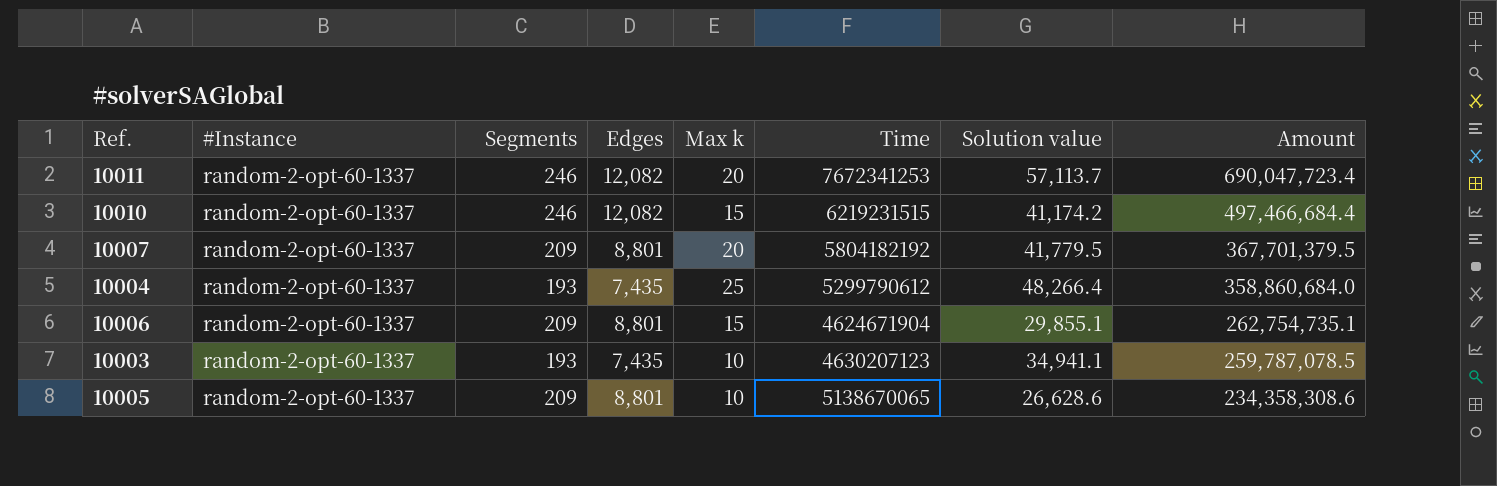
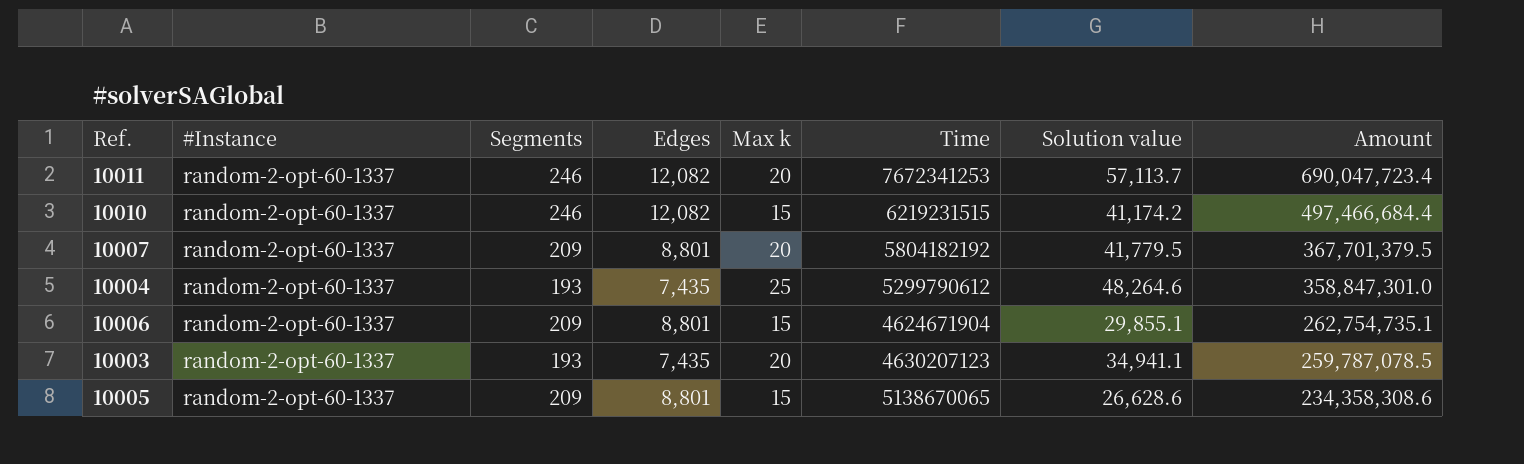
10004 | Solution value: 48,266.4 -> 48,264.6
10004 | Amount: 358,860,684.0 -> 358,847,301.0
10003 | Max k: 10 -> 20
10005 | Max k: 10 -> 15

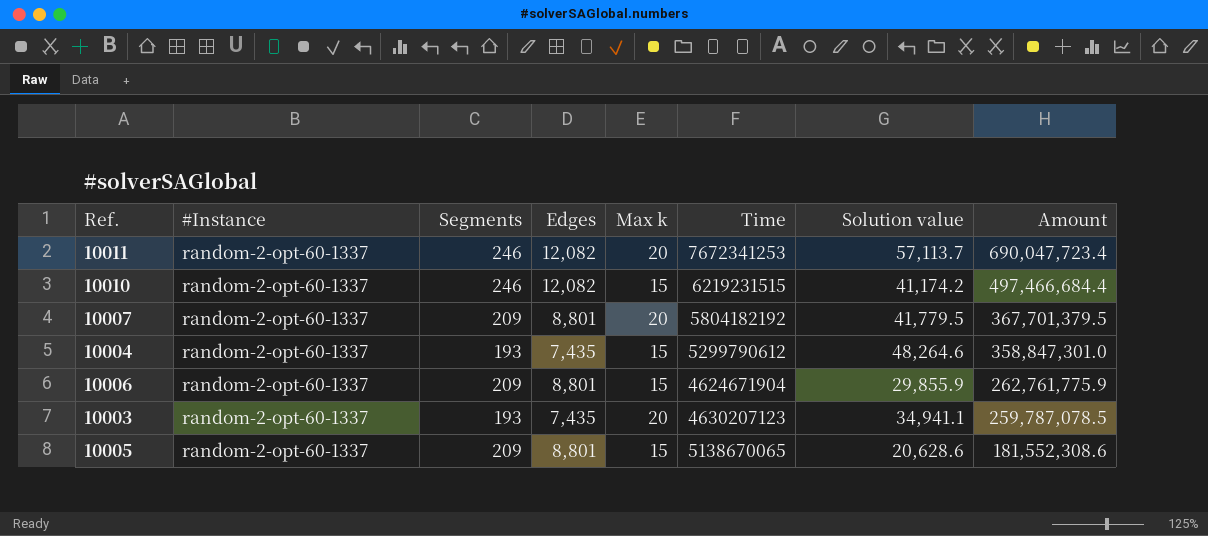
10004 | Max k: 25 -> 15
10006 | Solution value: 29,855.1 -> 29,855.9
10006 | Amount: 262,754,735.1 -> 262,761,775.9
10005 | Solution value: 26,628.6 -> 20,628.6
10005 | Amount: 234,358,308.6 -> 181,552,308.6

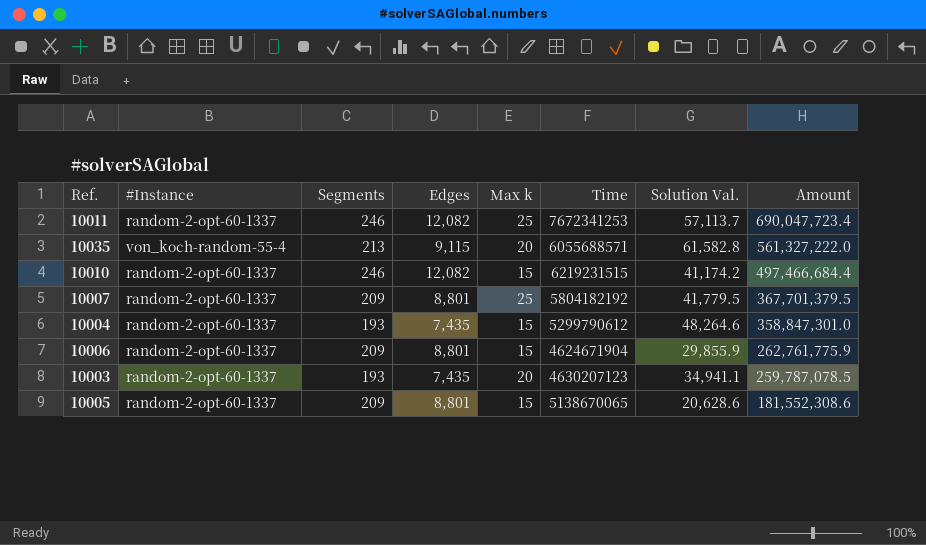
column name: Solution value -> Solution Val.
10011 | Max k: 20 -> 25
row 10035: none -> von_koch-random-55-4 | 213 | 9,115 | 20 | 6055688571 | 61,582.8 | 561,327,222.0
10007 | Max k: 20 -> 25

